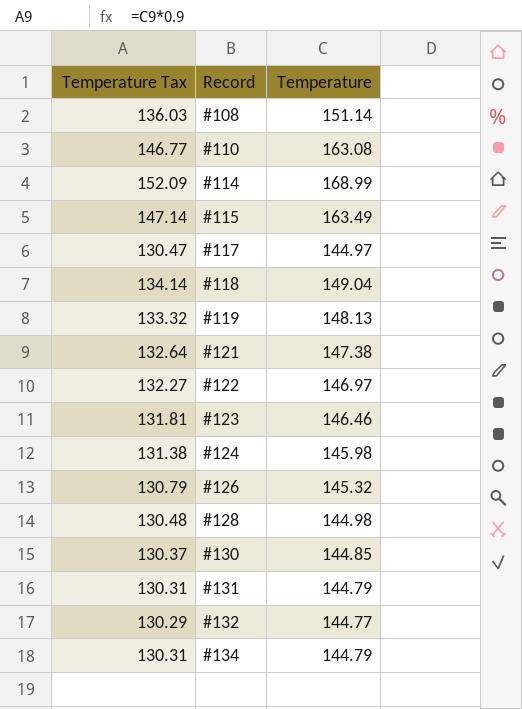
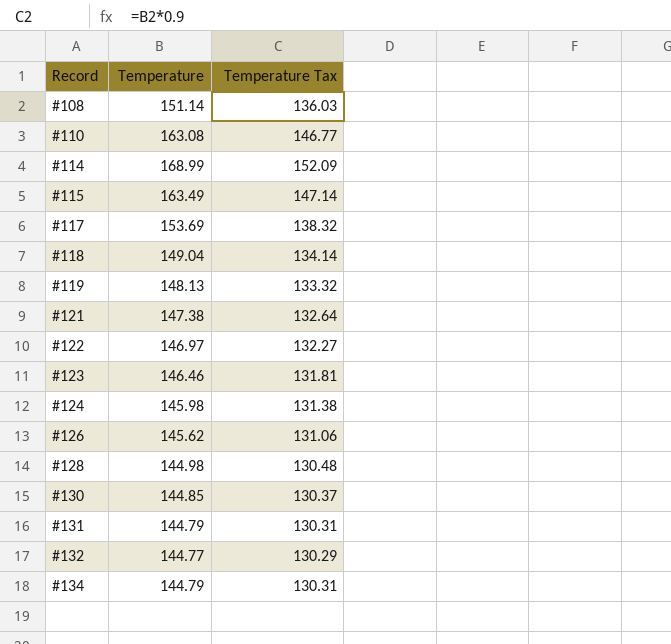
column Temperature Tax | position: 1 -> 3
#117 | Temperature: 144.97 -> 153.69
#117 | Temperature Tax: 130.47 -> 138.32
#126 | Temperature: 145.32 -> 145.62
#126 | Temperature Tax: 130.79 -> 131.06

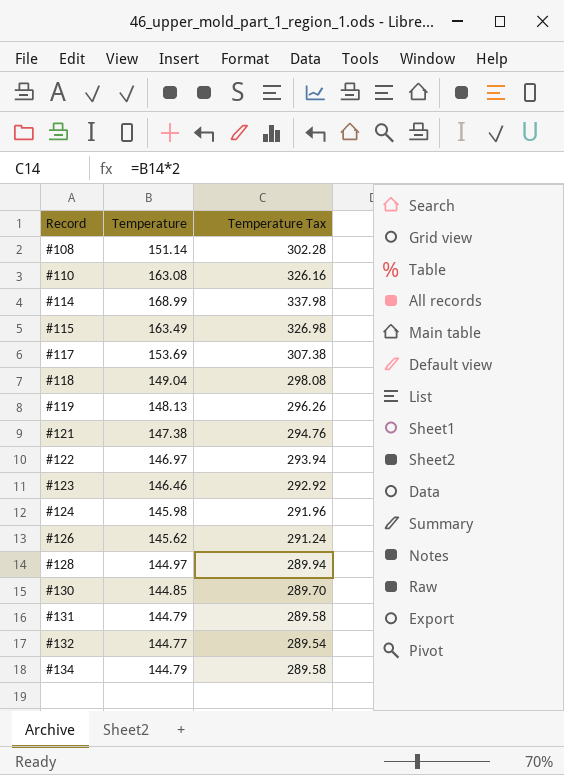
column Temperature Tax | formula: [Temperature] * 0.9 -> [Temperature] * 2
#128 | Temperature: 144.98 -> 144.97

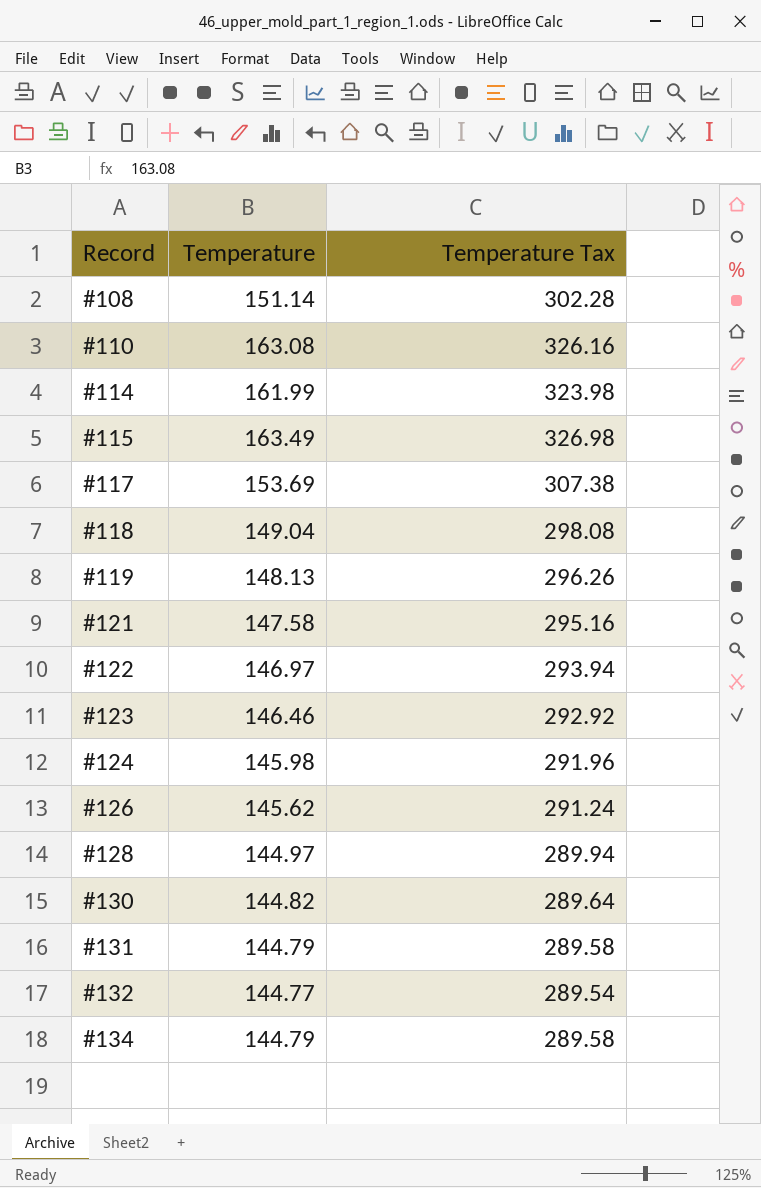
#114 | Temperature: 168.99 -> 161.99
#114 | Temperature Tax: 337.98 -> 323.98
#121 | Temperature: 147.38 -> 147.58
#121 | Temperature Tax: 294.76 -> 295.16
#130 | Temperature: 144.85 -> 144.82
#130 | Temperature Tax: 289.70 -> 289.64

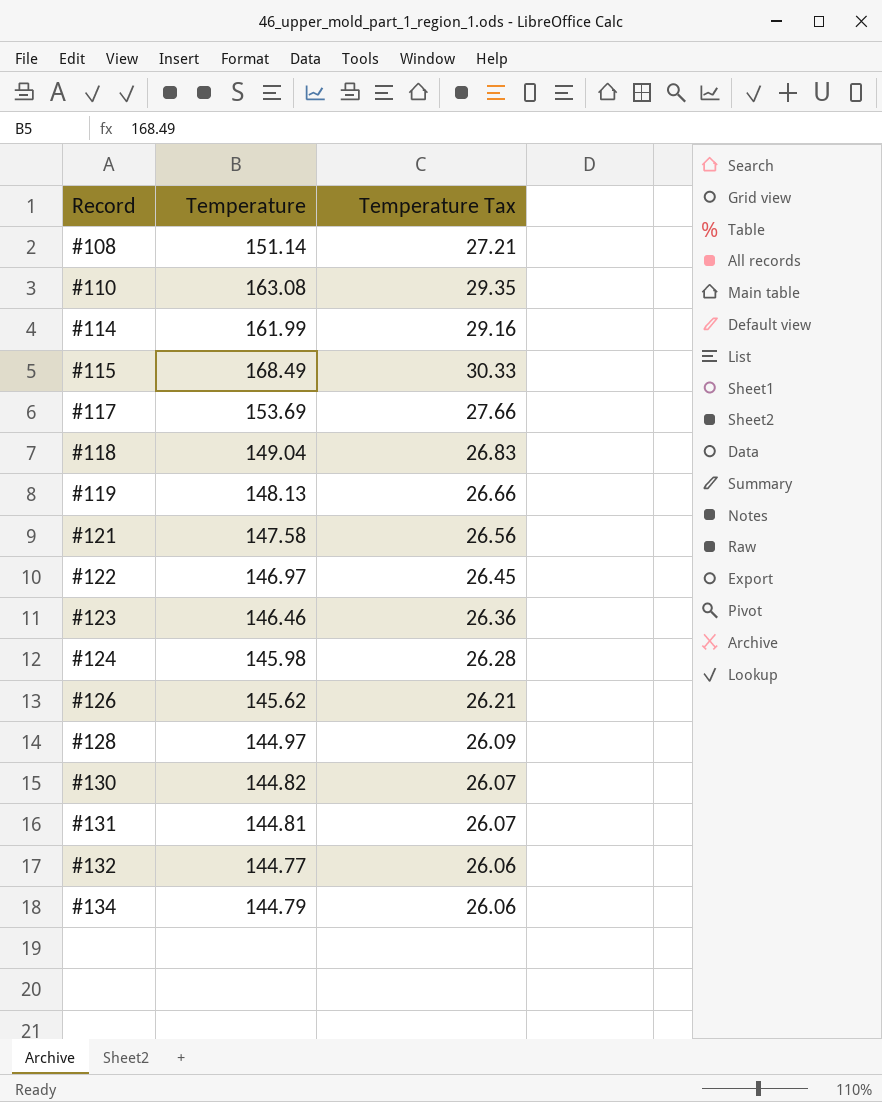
column Temperature Tax | formula: [Temperature] * 2 -> [Temperature] * 0.18
#115 | Temperature: 163.49 -> 168.49
#131 | Temperature: 144.79 -> 144.81

